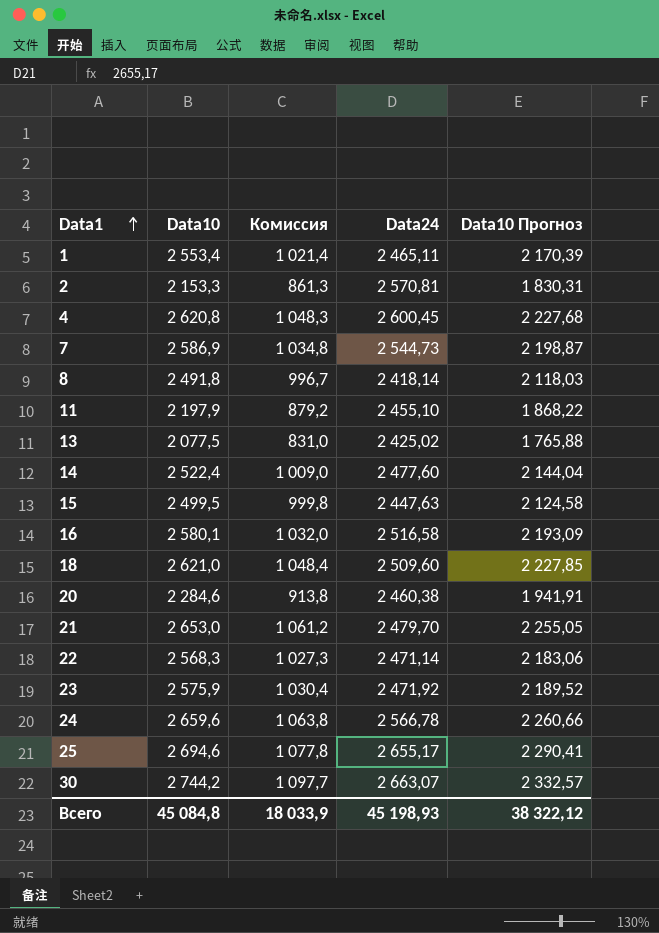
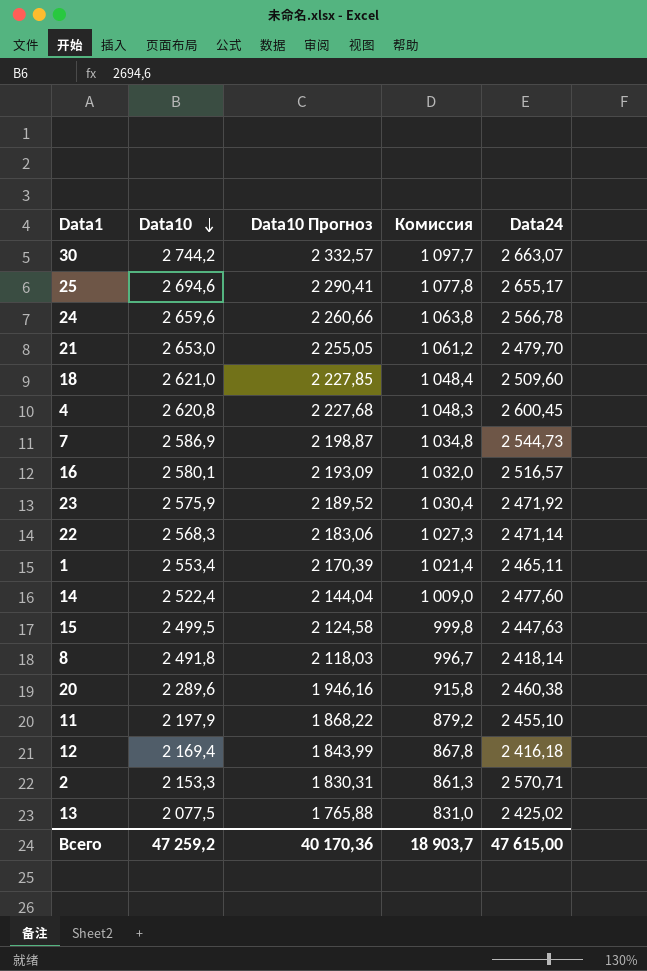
row order: Data1 ascending -> Data10 descending
column Data10 Прогноз | position: 5 -> 3
16 | Data24: 2 516,58 -> 2 516,57
20 | Data10: 2 284,6 -> 2 289,6
20 | Data10 Прогноз: 1 941,91 -> 1 946,16
20 | Комиссия: 913,8 -> 915,8
row 12: none -> 2 169,4 | 1 843,99 | 867,8 | 2 416,18
2 | Data24: 2 570,81 -> 2 570,71
Всего | Data10: 45 084,8 -> 47 259,2
Всего | Data10 Прогноз: 38 322,12 -> 40 170,36
Всего | Комиссия: 18 033,9 -> 18 903,7
Всего | Data24: 45 198,93 -> 47 615,00

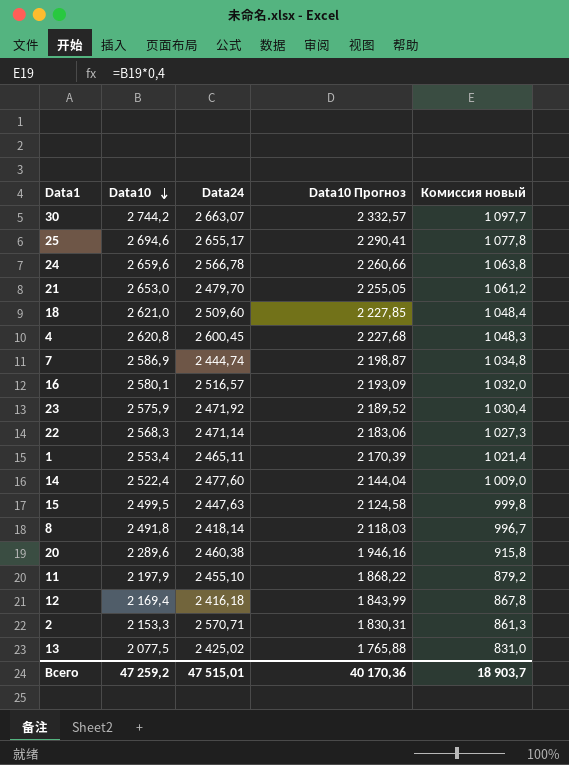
column Data24 | position: 5 -> 3
column name: Комиссия -> Комиссия новый
7 | Data24: 2 544,73 -> 2 444,74
Всего | Data24: 47 615,00 -> 47 515,01

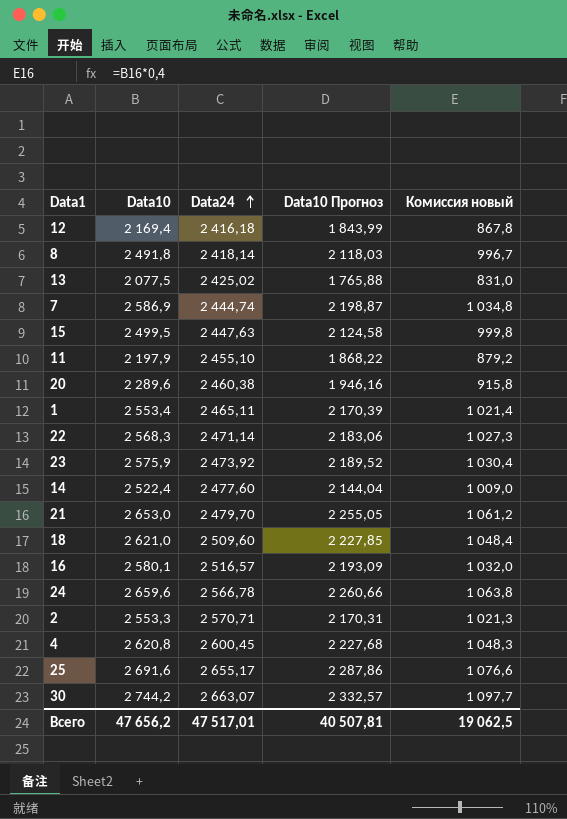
row order: Data10 descending -> Data24 ascending
23 | Data24: 2 471,92 -> 2 473,92
2 | Data10: 2 153,3 -> 2 553,3
2 | Data10 Прогноз: 1 830,31 -> 2 170,31
2 | Комиссия новый: 861,3 -> 1 021,3
25 | Data10: 2 694,6 -> 2 691,6
25 | Data10 Прогноз: 2 290,41 -> 2 287,86
25 | Комиссия новый: 1 077,8 -> 1 076,6
Всего | Data10: 47 259,2 -> 47 656,2
Всего | Data24: 47 515,01 -> 47 517,01
Всего | Data10 Прогноз: 40 170,36 -> 40 507,81
Всего | Комиссия новый: 18 903,7 -> 19 062,5

